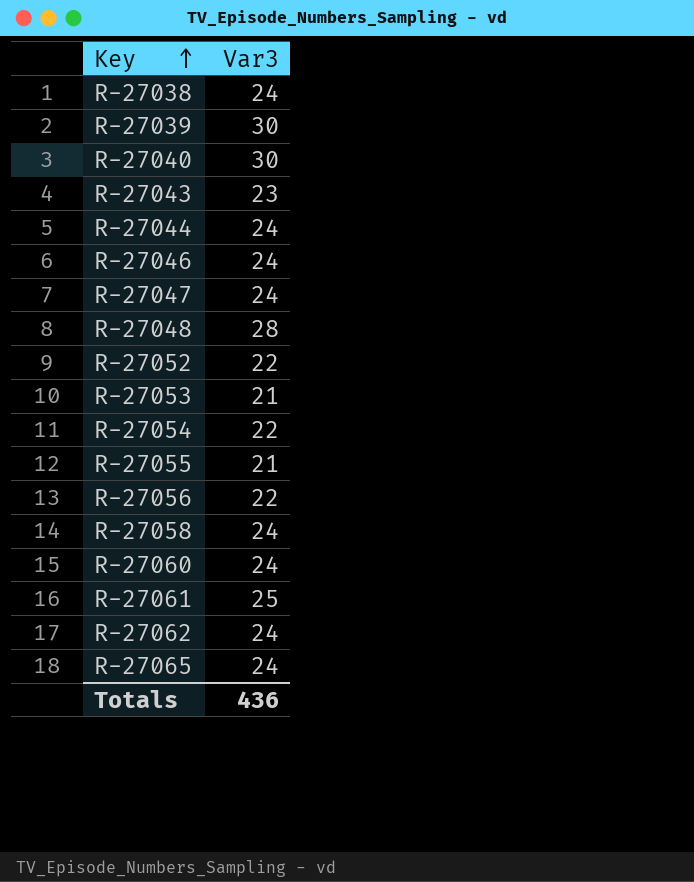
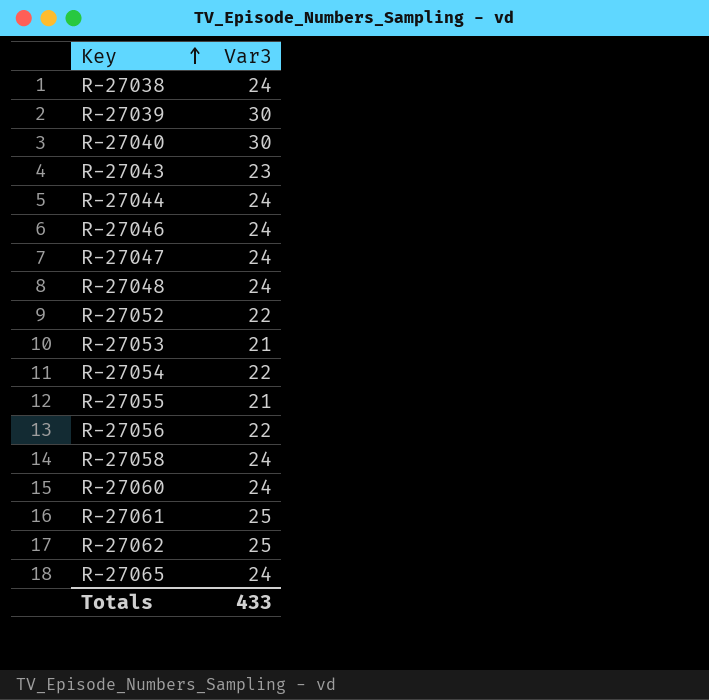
R-27048 | Var3: 28 -> 24
R-27062 | Var3: 24 -> 25
Totals | Var3: 436 -> 433

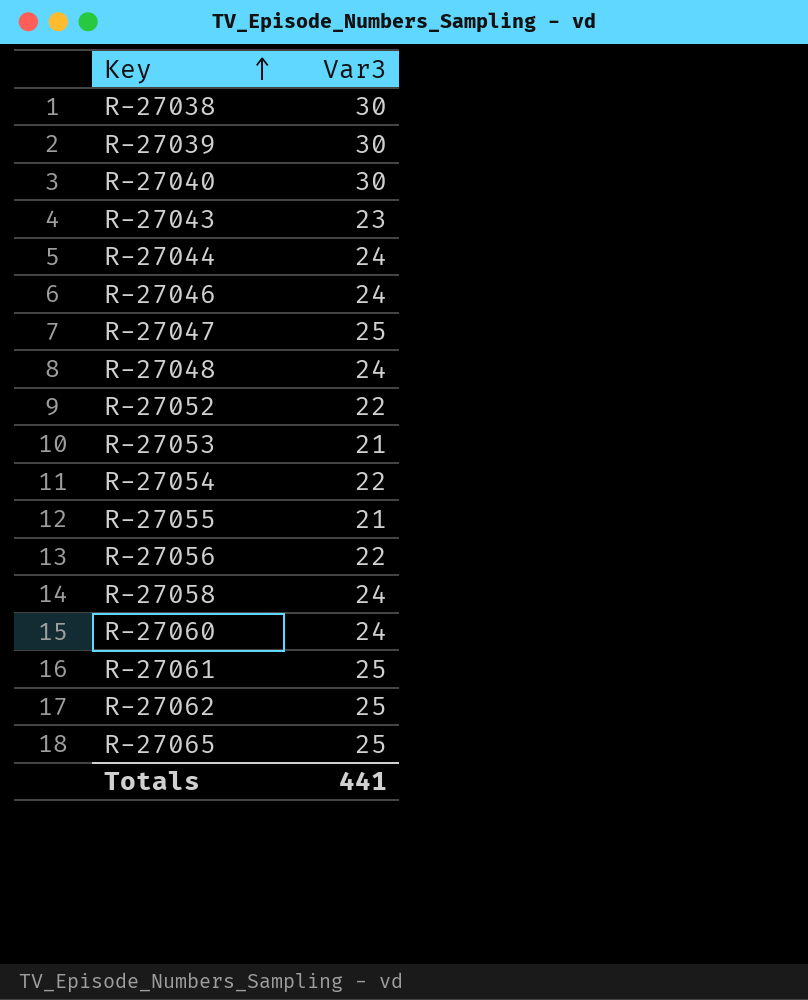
R-27038 | Var3: 24 -> 30
R-27047 | Var3: 24 -> 25
R-27065 | Var3: 24 -> 25
Totals | Var3: 433 -> 441

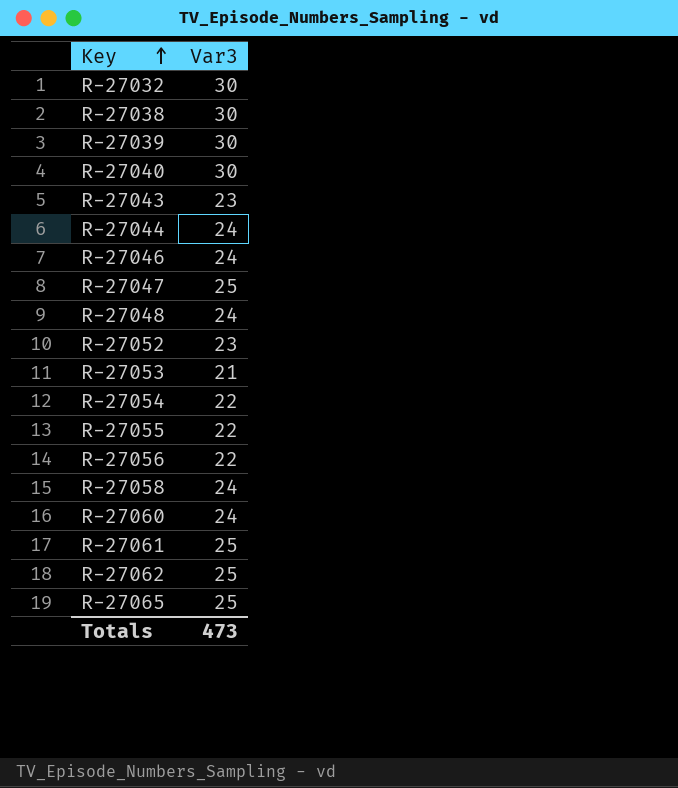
row R-27032: none -> 30
R-27052 | Var3: 22 -> 23
R-27055 | Var3: 21 -> 22
Totals | Var3: 441 -> 473

